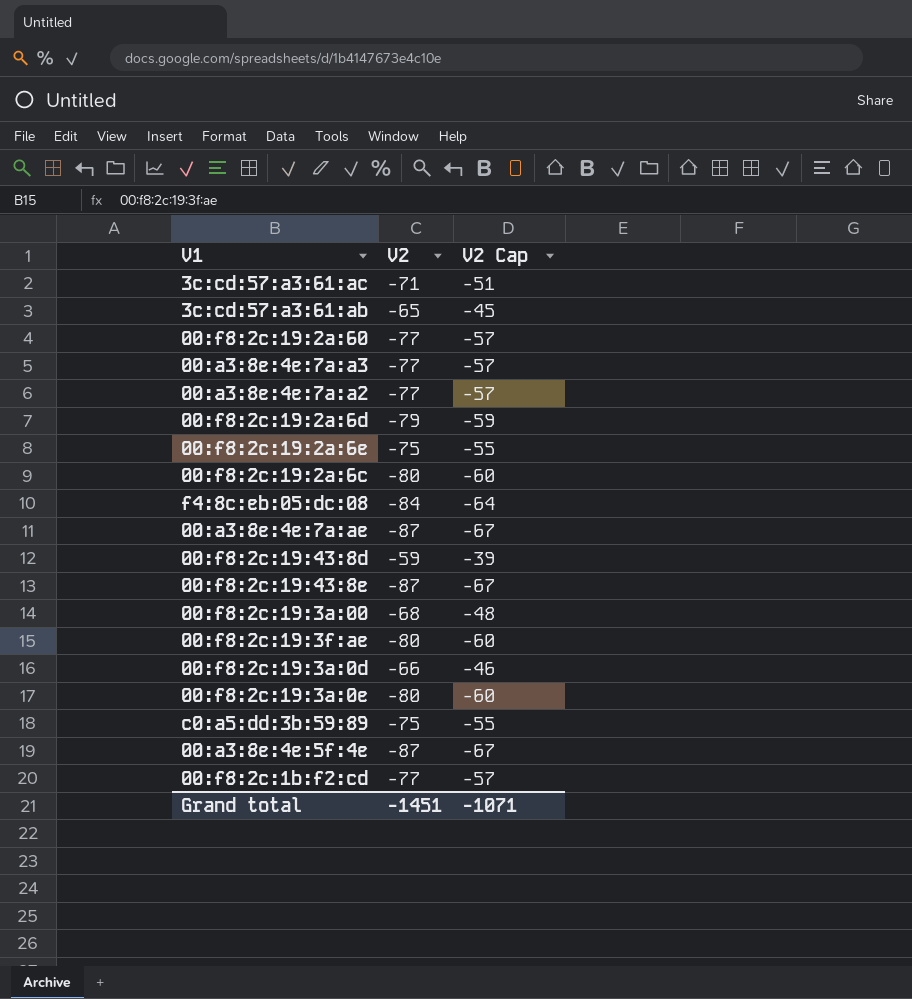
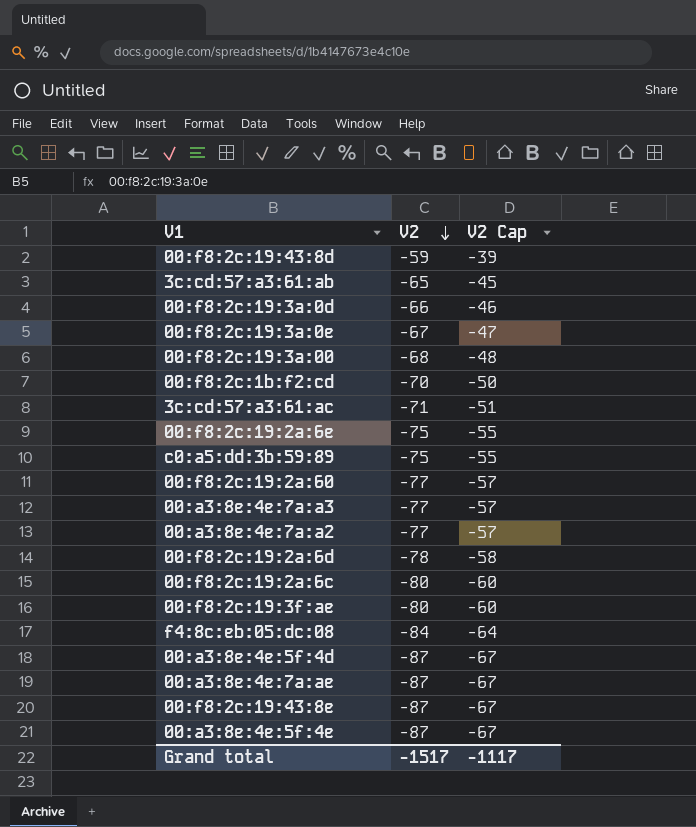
row order: none -> V2 descending
00:f8:2c:19:3a:0e | V2: -80 -> -67
00:f8:2c:19:3a:0e | V2 Cap: -60 -> -47
00:f8:2c:1b:f2:cd | V2: -77 -> -70
00:f8:2c:1b:f2:cd | V2 Cap: -57 -> -50
00:f8:2c:19:2a:6d | V2: -79 -> -78
00:f8:2c:19:2a:6d | V2 Cap: -59 -> -58
row 00:a3:8e:4e:5f:4d: none -> -87 | -67
Grand total | V2: -1451 -> -1517
Grand total | V2 Cap: -1071 -> -1117

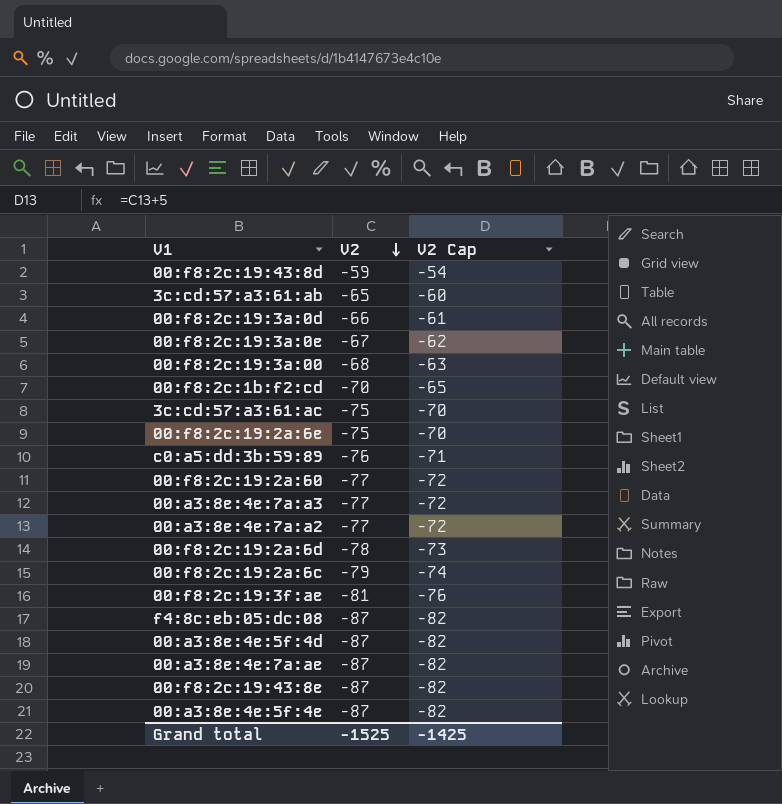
column V2 Cap | formula: [V2] + 20 -> [V2] + 5
3c:cd:57:a3:61:ac | V2: -71 -> -75
c0:a5:dd:3b:59:89 | V2: -75 -> -76
00:f8:2c:19:2a:6c | V2: -80 -> -79
00:f8:2c:19:3f:ae | V2: -80 -> -81
f4:8c:eb:05:dc:08 | V2: -84 -> -87
Grand total | V2: -1517 -> -1525
Grand total | V2 Cap: -1117 -> -1425

